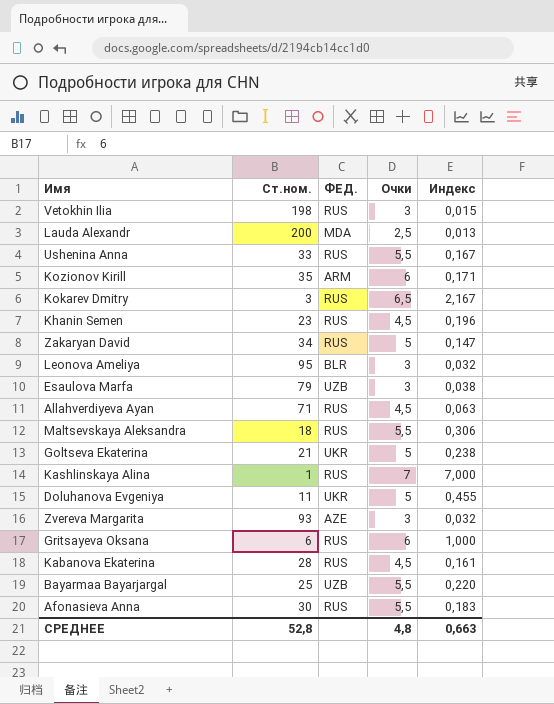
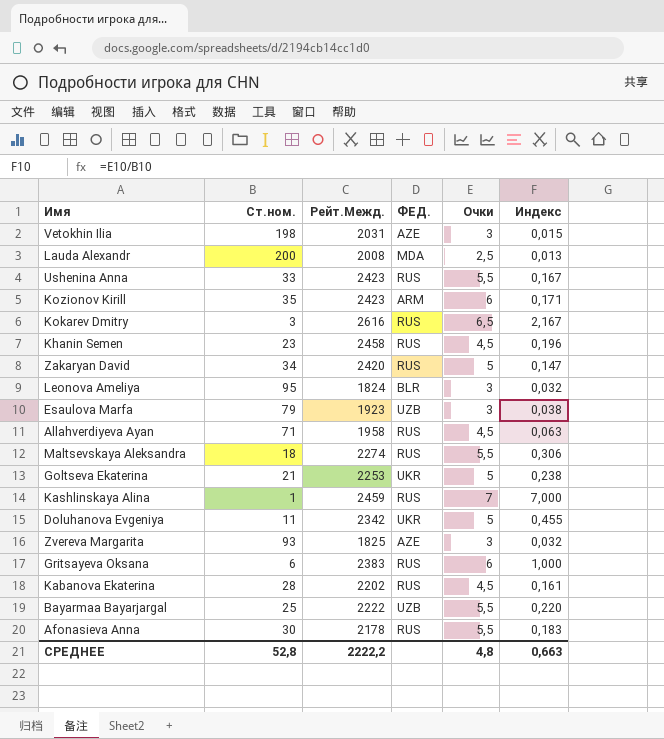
column Рейт.Межд. | position: none -> 3
Vetokhin Ilia | ФЕД.: RUS -> AZE

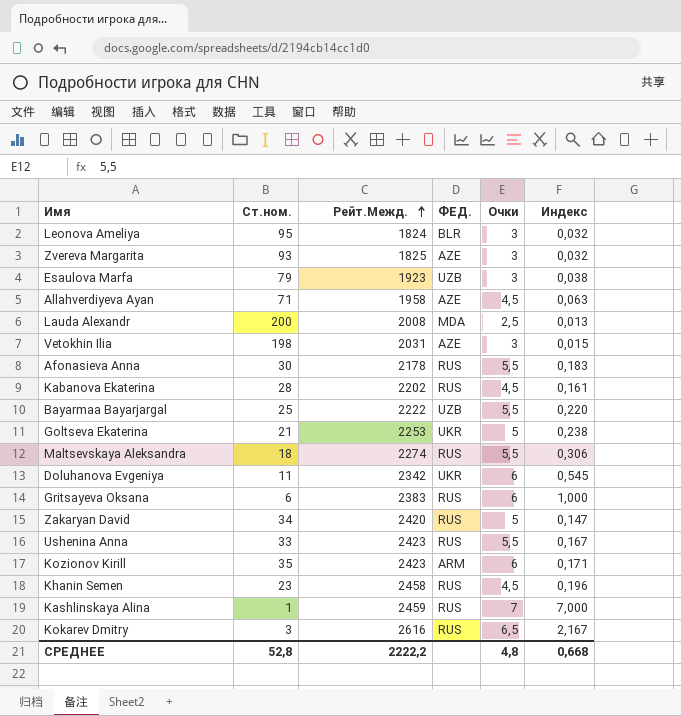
row order: none -> Рейт.Межд. ascending
Allahverdiyeva Ayan | ФЕД.: RUS -> AZE
Doluhanova Evgeniya | Очки: 5 -> 6
Doluhanova Evgeniya | Индекс: 0,455 -> 0,545
СРЕДНЕЕ | Индекс: 0,663 -> 0,668

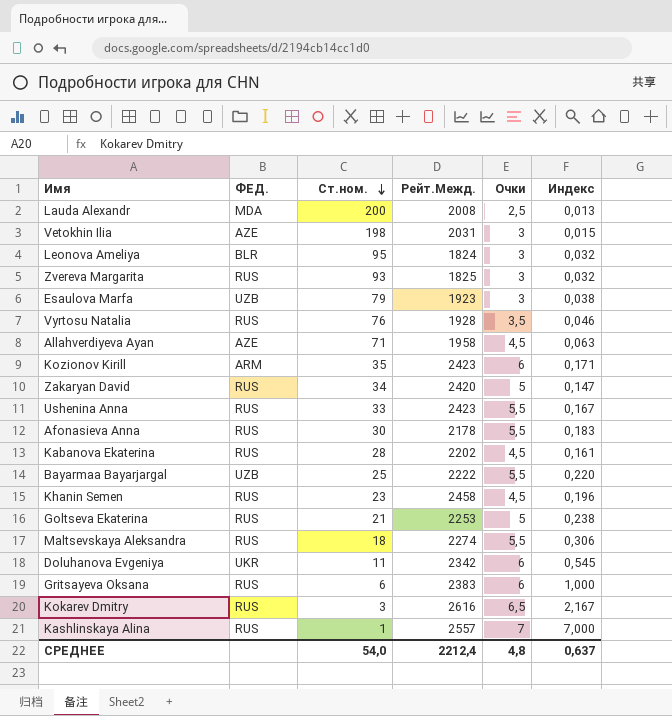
row order: Рейт.Межд. ascending -> Ст.ном. descending
column ФЕД. | position: 4 -> 2
Zvereva Margarita | ФЕД.: AZE -> RUS
row Vyrtosu Natalia: none -> RUS | 76 | 1928 | 3,5 | 0,046
Goltseva Ekaterina | ФЕД.: UKR -> RUS
Kashlinskaya Alina | Рейт.Межд.: 2459 -> 2557
СРЕДНЕЕ | Ст.ном.: 52,8 -> 54,0
СРЕДНЕЕ | Рейт.Межд.: 2222,2 -> 2212,4
СРЕДНЕЕ | Индекс: 0,668 -> 0,637

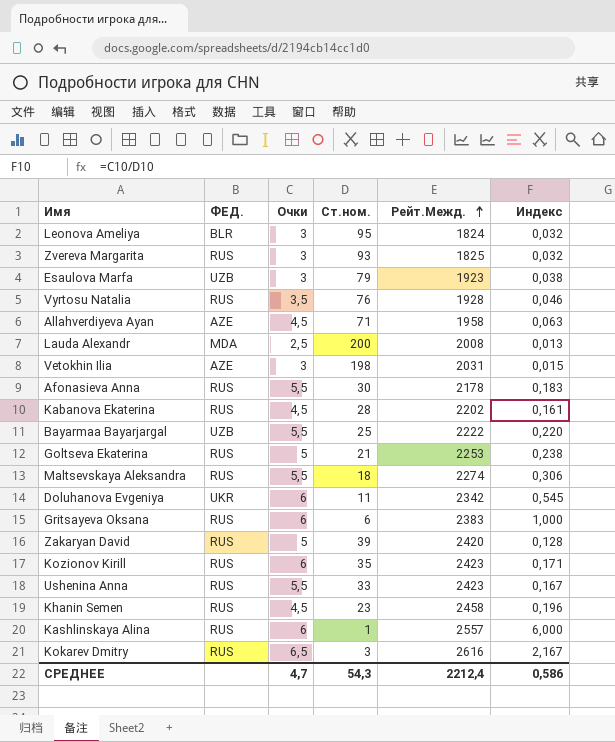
row order: Ст.ном. descending -> Рейт.Межд. ascending
column Очки | position: 5 -> 3
Zakaryan David | Ст.ном.: 34 -> 39
Zakaryan David | Индекс: 0,147 -> 0,128
Kozionov Kirill | ФЕД.: ARM -> RUS
Kashlinskaya Alina | Очки: 7 -> 6
Kashlinskaya Alina | Индекс: 7,000 -> 6,000
СРЕДНЕЕ | Очки: 4,8 -> 4,7
СРЕДНЕЕ | Ст.ном.: 54,0 -> 54,3
СРЕДНЕЕ | Индекс: 0,637 -> 0,586

